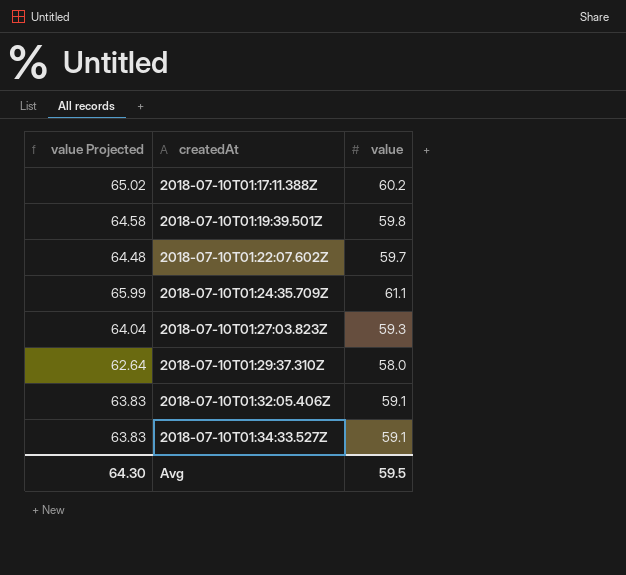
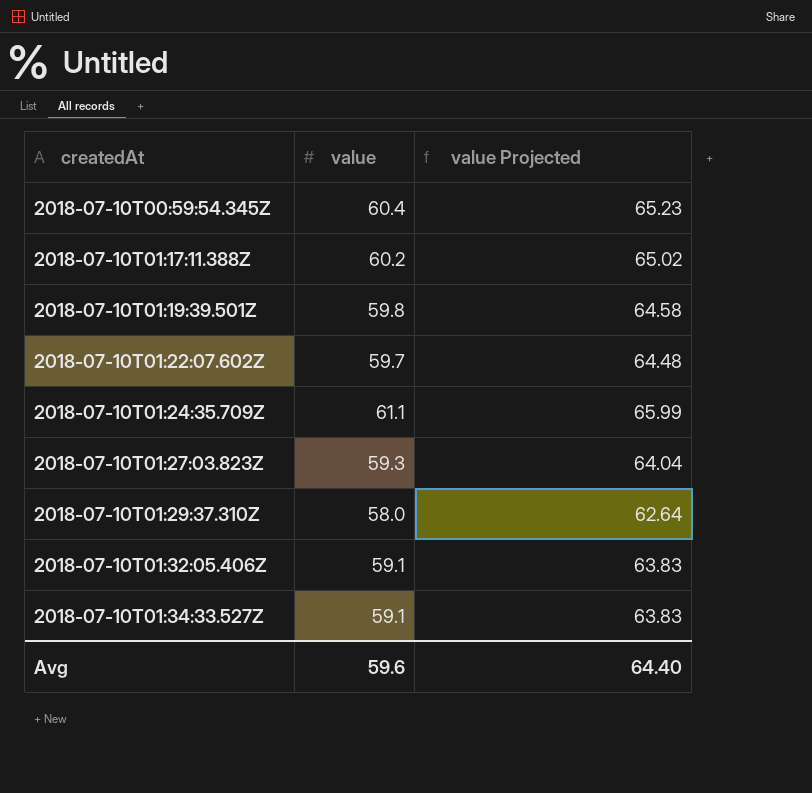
column value Projected | position: 1 -> 3
row 2018-07-10T00:59:54.345Z: none -> 60.4 | 65.23
Avg | value: 59.5 -> 59.6
Avg | value Projected: 64.30 -> 64.40

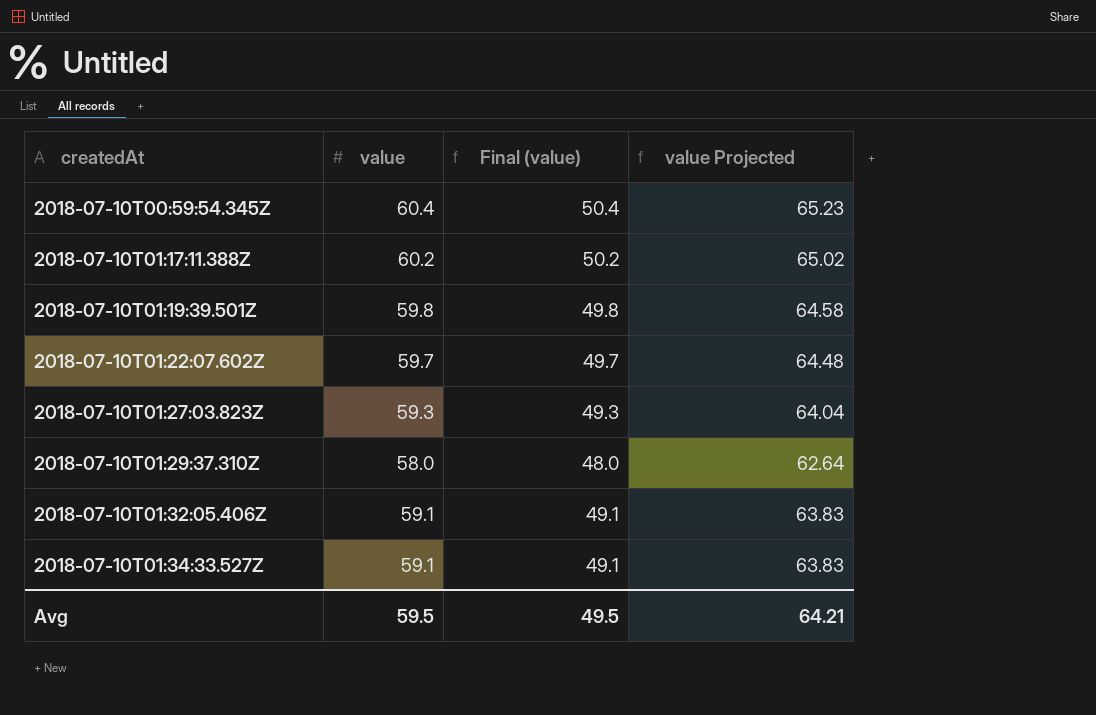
column Final (value) | formula: none -> [value] - 10
row 2018-07-10T01:24:35.709Z: 61.1 | 65.99 -> none
Avg | value: 59.6 -> 59.5
Avg | value Projected: 64.40 -> 64.21

